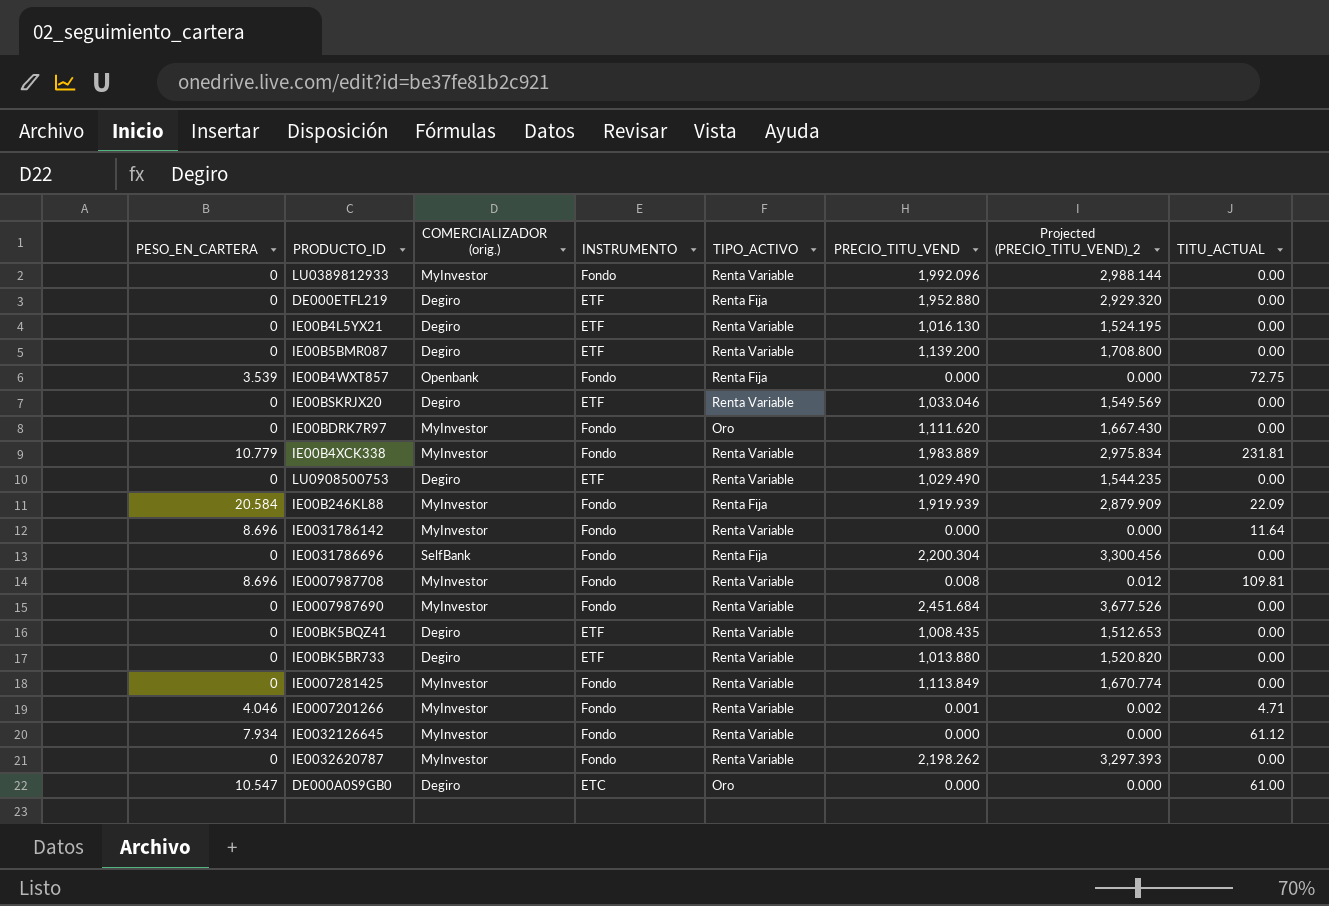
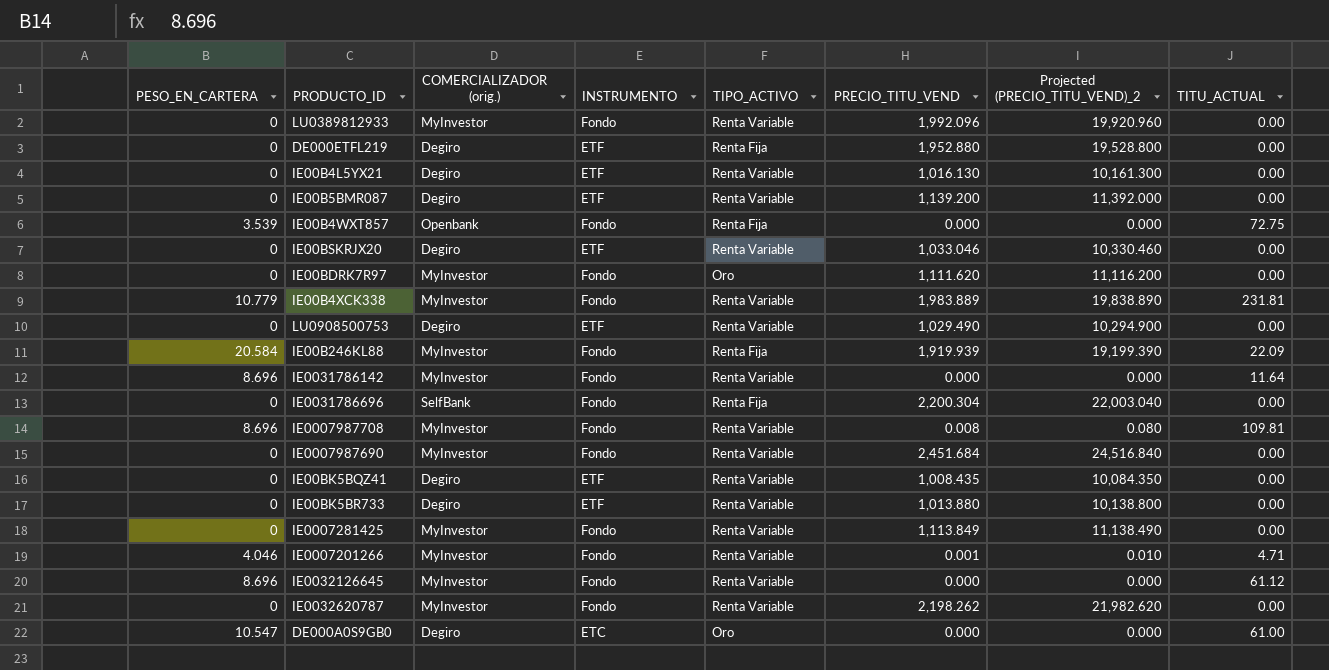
column Projected (PRECIO_TITU_VEND)_2 | formula: [PRECIO_TITU_VEND] * 1.5 -> [PRECIO_TITU_VEND] * 10
IE0032126645 | PESO_EN_CARTERA: 7.934 -> 8.696

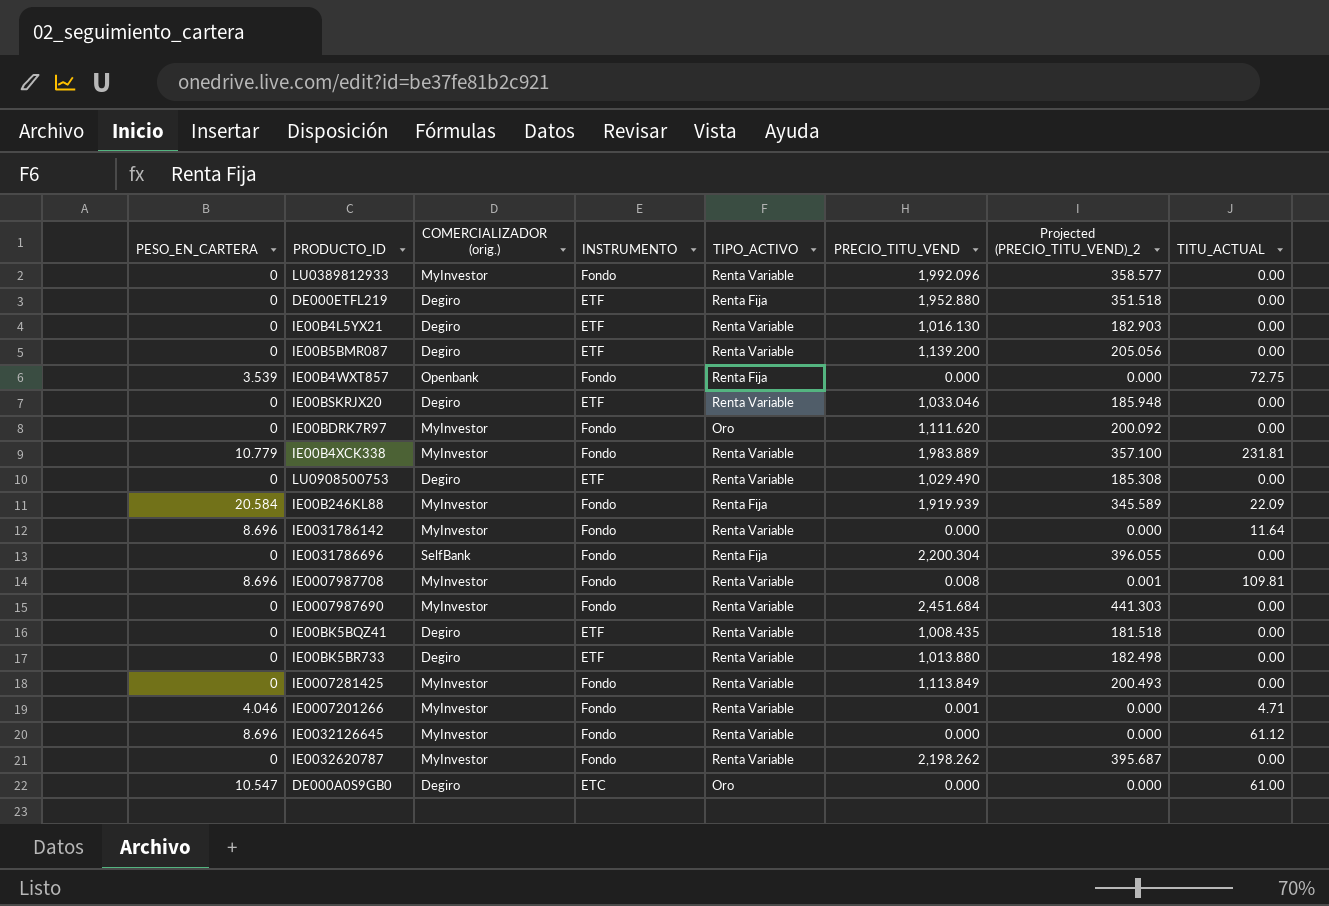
column Projected (PRECIO_TITU_VEND)_2 | formula: [PRECIO_TITU_VEND] * 10 -> [PRECIO_TITU_VEND] * 0.18

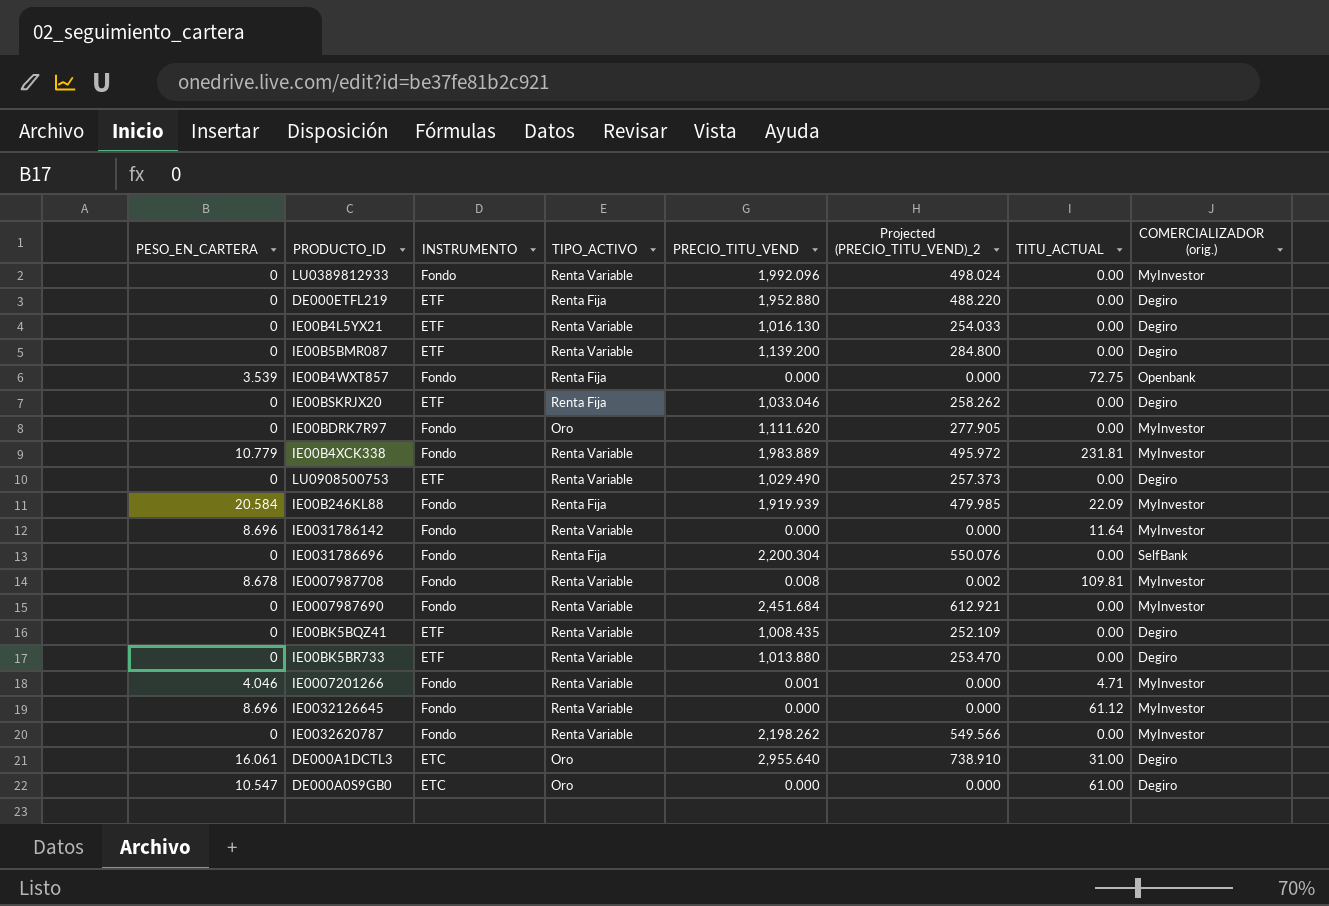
column Projected (PRECIO_TITU_VEND)_2 | formula: [PRECIO_TITU_VEND] * 0.18 -> [PRECIO_TITU_VEND] * 0.25
column COMERCIALIZADOR (orig.) | position: 3 -> 8
row IE0007281425: 0 | MyInvestor | Fondo | Renta Variable | 1,113.849 | 200.493 | 0.00 -> none
IE00BSKRJX20 | TIPO_ACTIVO: Renta Variable -> Renta Fija
IE0007987708 | PESO_EN_CARTERA: 8.696 -> 8.678
row DE000A1DCTL3: none -> 16.061 | ETC | Oro | 2,955.640 | 738.910 | 31.00 | Degiro

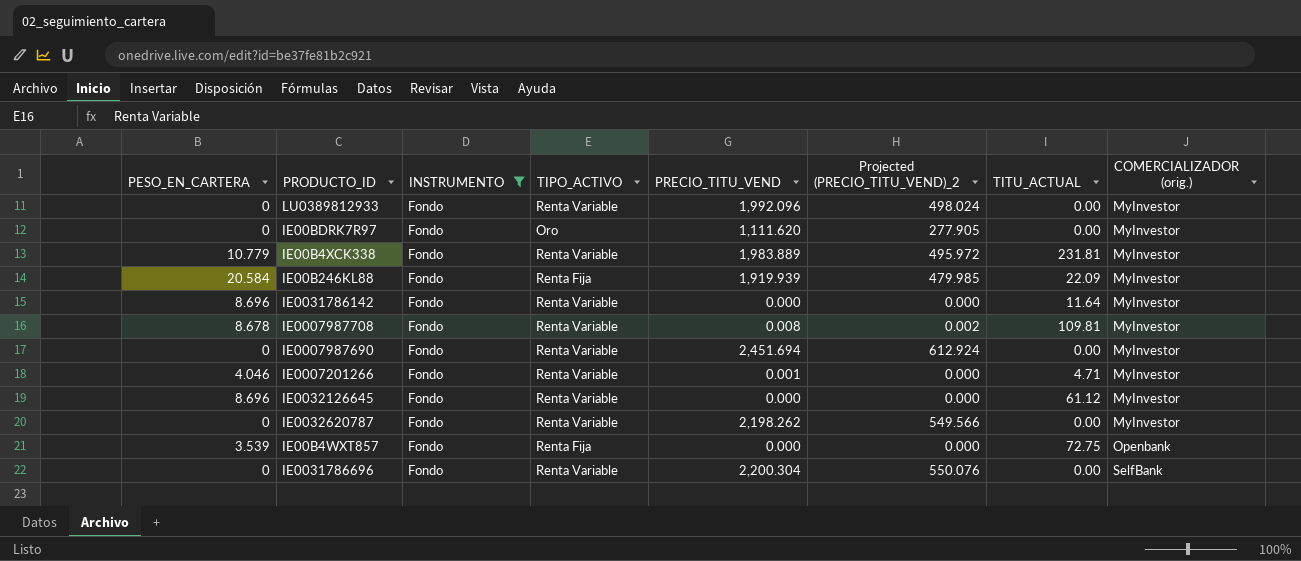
filter: none -> INSTRUMENTO = Fondo
row order: none -> COMERCIALIZADOR (orig.) ascending
IE0007987690 | PRECIO_TITU_VEND: 2,451.684 -> 2,451.694
IE0007987690 | Projected (PRECIO_TITU_VEND)_2: 612.921 -> 612.924
IE0031786696 | TIPO_ACTIVO: Renta Fija -> Renta Variable

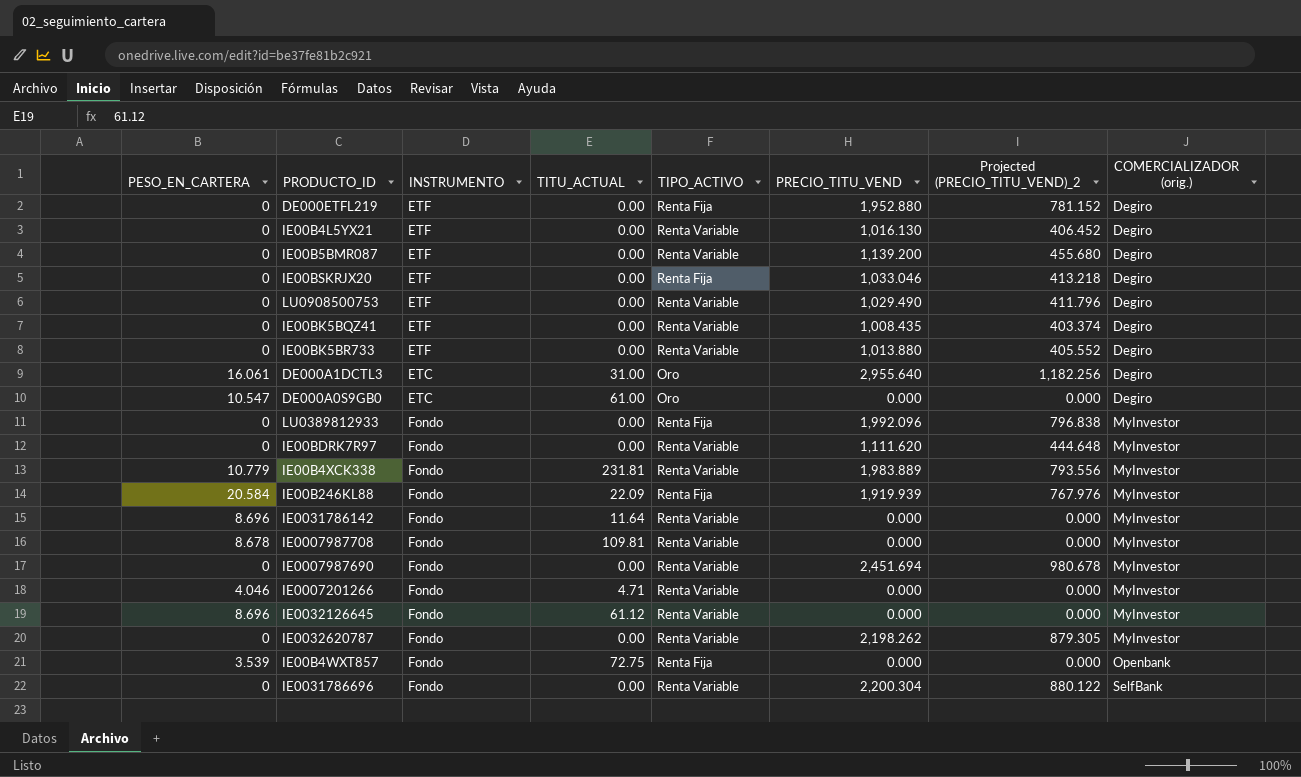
filter: INSTRUMENTO = Fondo -> none
column TITU_ACTUAL | position: 7 -> 4
column Projected (PRECIO_TITU_VEND)_2 | formula: [PRECIO_TITU_VEND] * 0.25 -> [PRECIO_TITU_VEND] * 0.4
LU0389812933 | TIPO_ACTIVO: Renta Variable -> Renta Fija
IE00BDRK7R97 | TIPO_ACTIVO: Oro -> Renta Variable
IE0007987708 | PRECIO_TITU_VEND: 0.008 -> 0.000
IE0007201266 | PRECIO_TITU_VEND: 0.001 -> 0.000

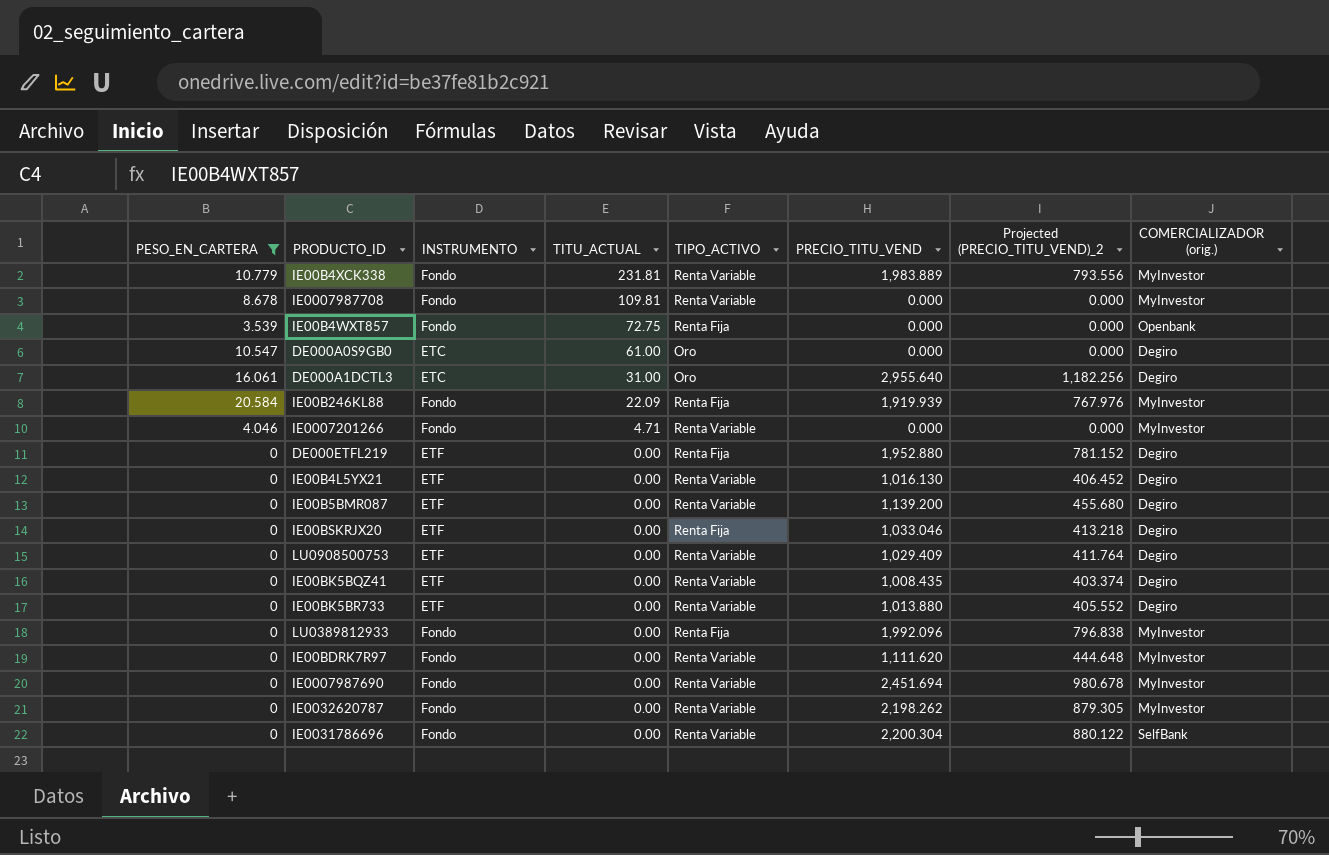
filter: none -> PESO_EN_CARTERA != 8.696
row order: COMERCIALIZADOR (orig.) ascending -> TITU_ACTUAL descending
LU0908500753 | PRECIO_TITU_VEND: 1,029.490 -> 1,029.409
LU0908500753 | Projected (PRECIO_TITU_VEND)_2: 411.796 -> 411.764

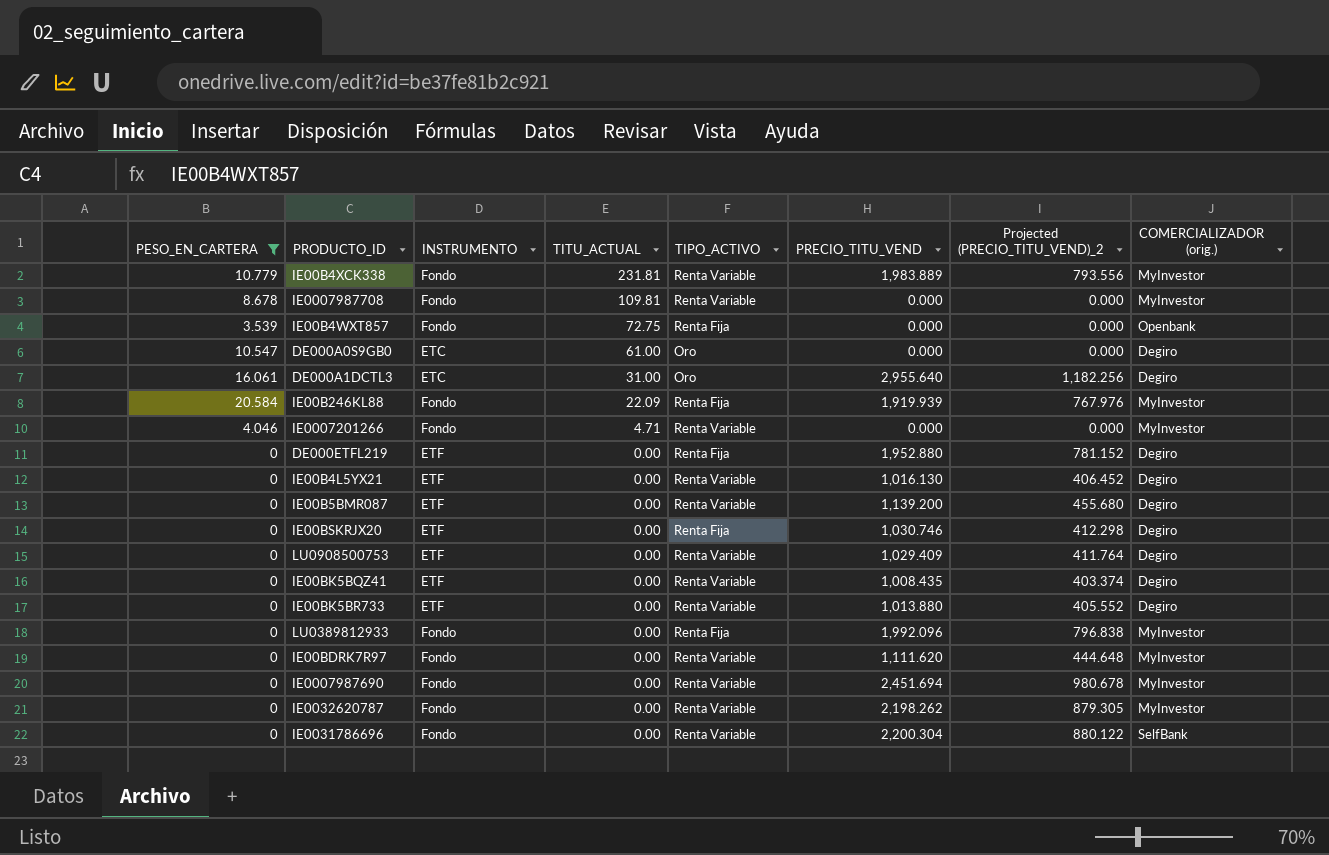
IE00BSKRJX20 | PRECIO_TITU_VEND: 1,033.046 -> 1,030.746
IE00BSKRJX20 | Projected (PRECIO_TITU_VEND)_2: 413.218 -> 412.298

